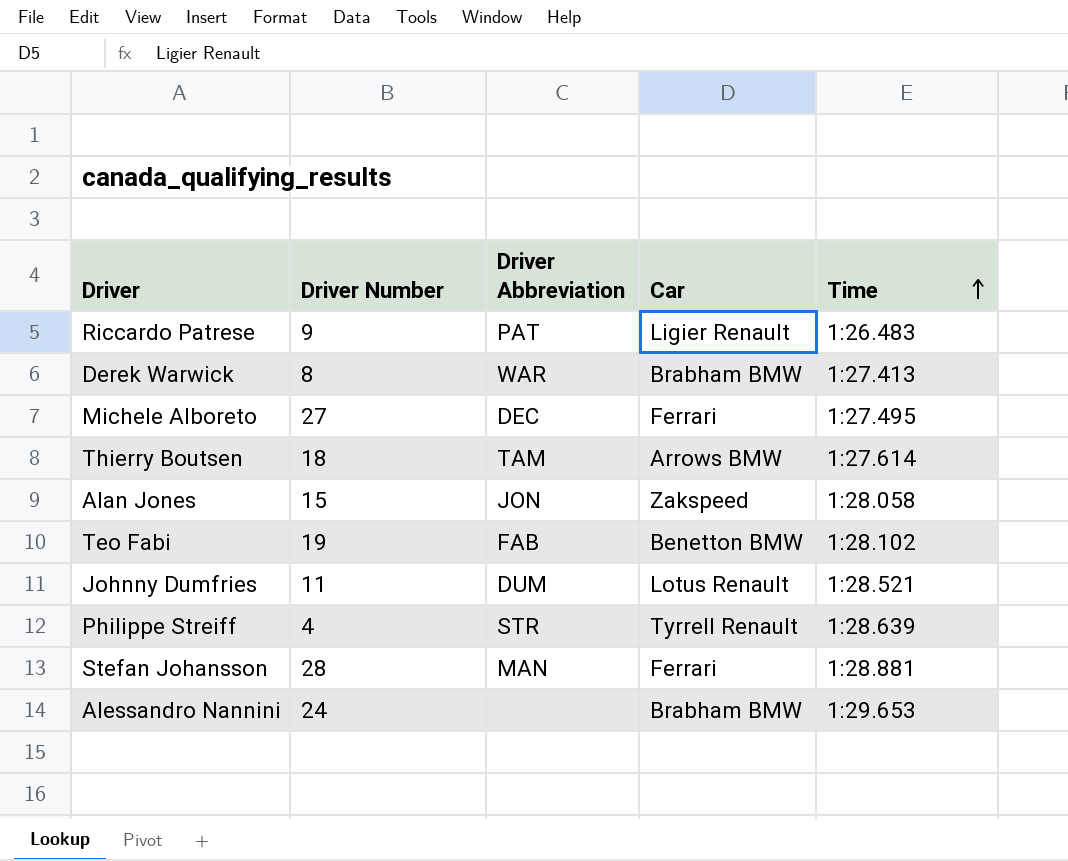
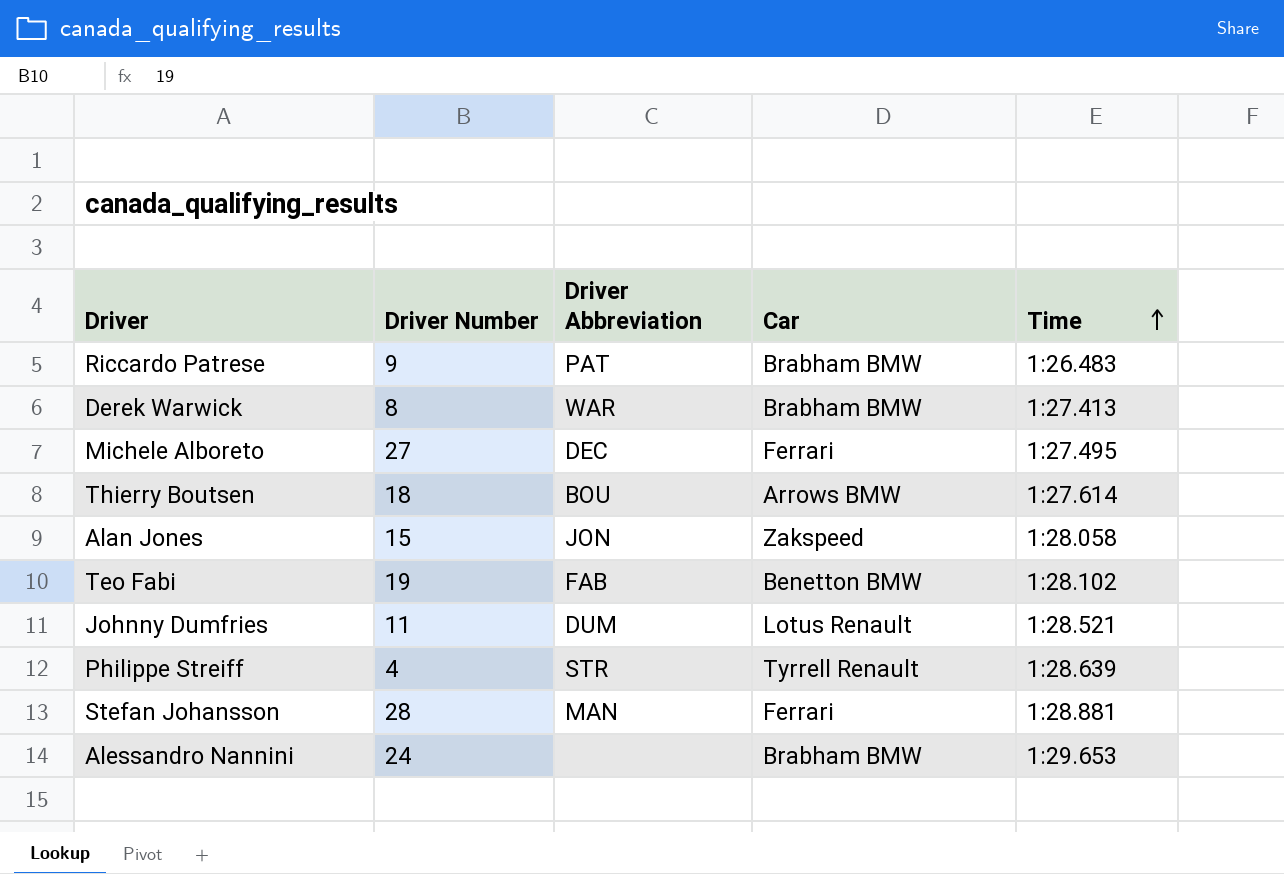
Riccardo Patrese | Car: Ligier Renault -> Brabham BMW
Thierry Boutsen | Driver Abbreviation: TAM -> BOU

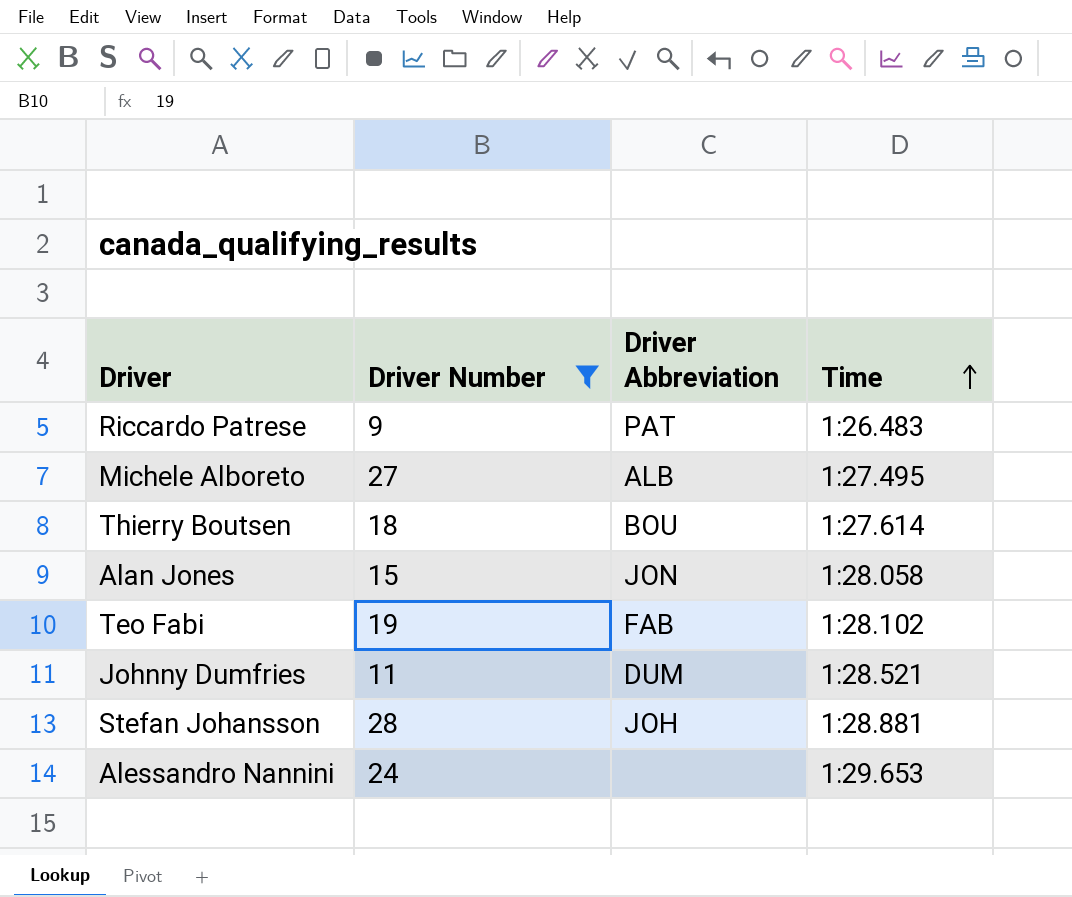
filter: none -> Driver Number >= 9
column Car | position: 4 -> none
Michele Alboreto | Driver Abbreviation: DEC -> ALB
Stefan Johansson | Driver Abbreviation: MAN -> JOH

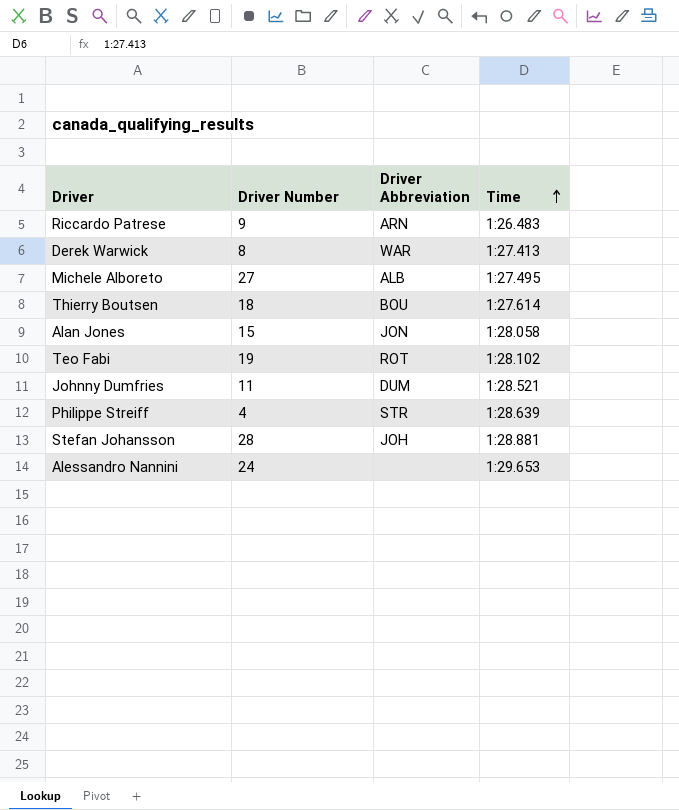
filter: Driver Number >= 9 -> none
Riccardo Patrese | Driver Abbreviation: PAT -> ARN
Teo Fabi | Driver Abbreviation: FAB -> ROT

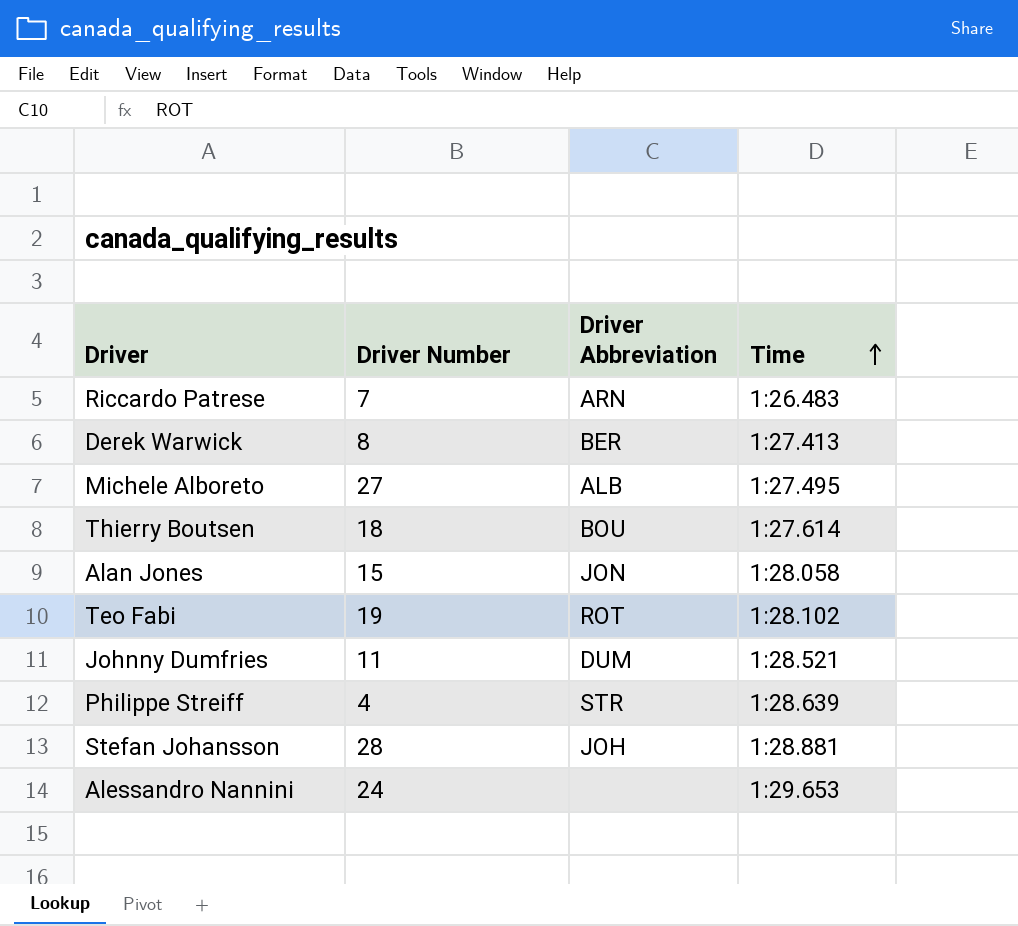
Riccardo Patrese | Driver Number: 9 -> 7
Derek Warwick | Driver Abbreviation: WAR -> BER

